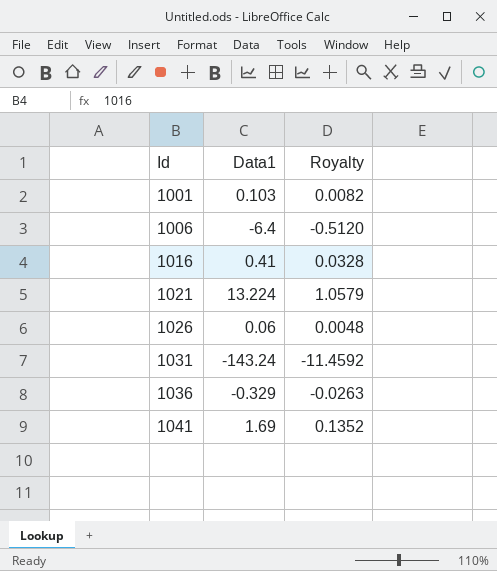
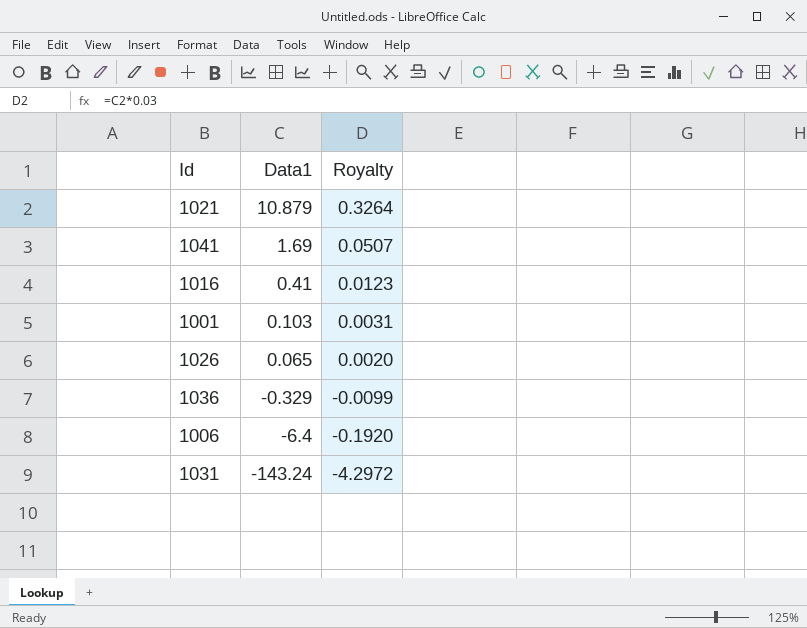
row order: Id ascending -> Data1 descending
column Royalty | formula: [Data1] * 0.08 -> [Data1] * 0.03
1021 | Data1: 13.224 -> 10.879
1026 | Data1: 0.06 -> 0.065

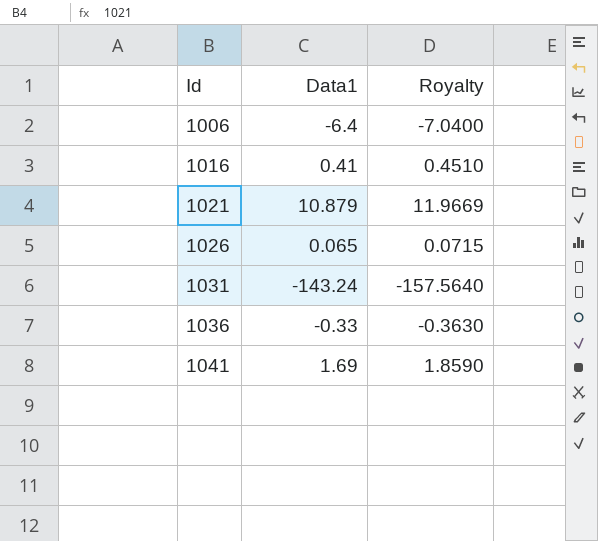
row order: Data1 descending -> Id ascending
column Royalty | formula: [Data1] * 0.03 -> [Data1] * 1.1
row 1001: 0.103 | 0.0031 -> none
1036 | Data1: -0.329 -> -0.33

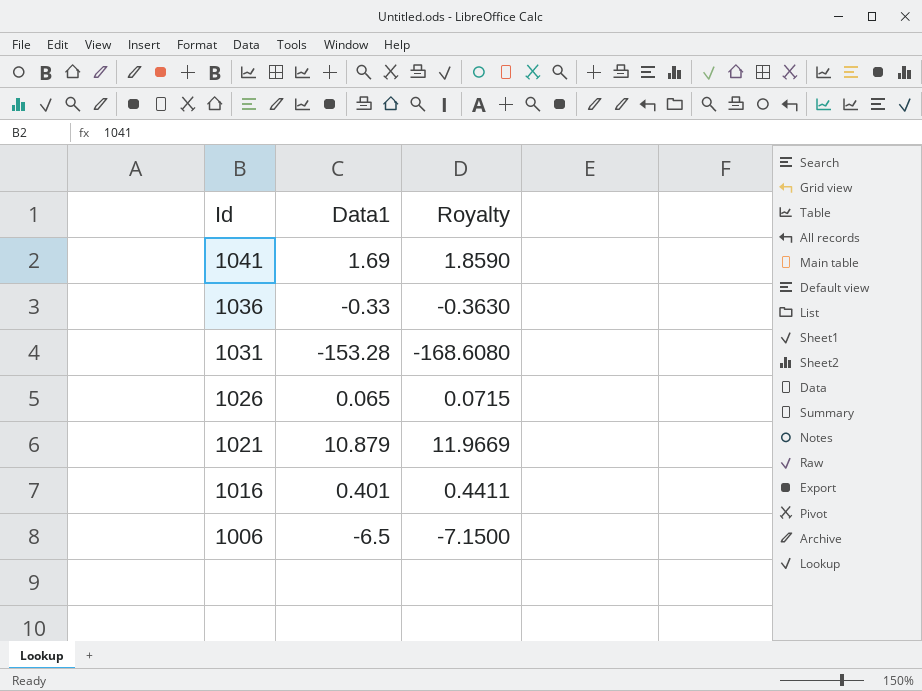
row order: Id ascending -> Id descending
1031 | Data1: -143.24 -> -153.28
1031 | Royalty: -157.5640 -> -168.6080
1016 | Data1: 0.41 -> 0.401
1016 | Royalty: 0.4510 -> 0.4411
1006 | Data1: -6.4 -> -6.5
1006 | Royalty: -7.0400 -> -7.1500

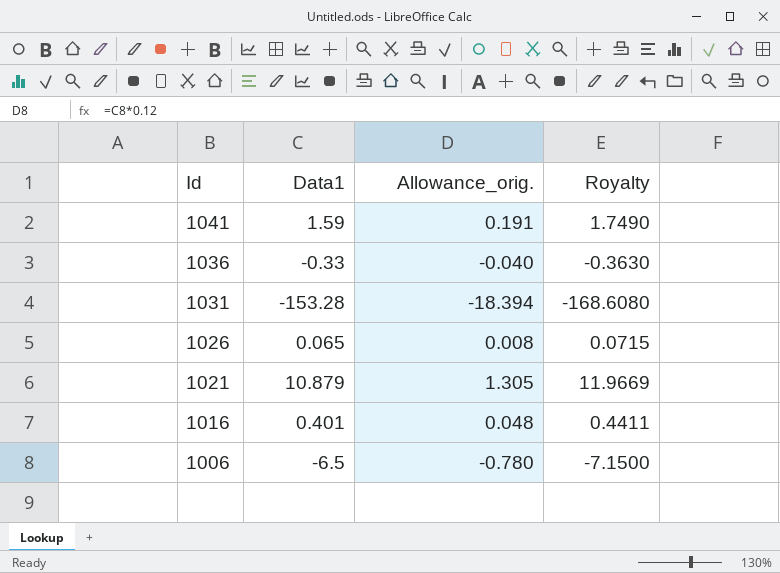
column Allowance_orig. | formula: none -> [Data1] * 0.12
1041 | Data1: 1.69 -> 1.59
1041 | Royalty: 1.8590 -> 1.7490

